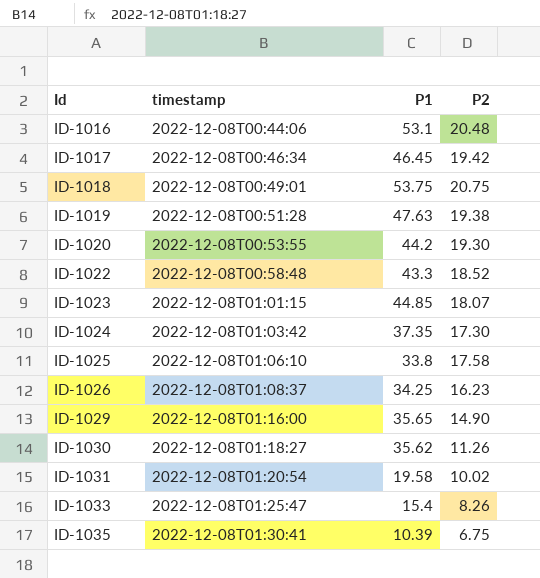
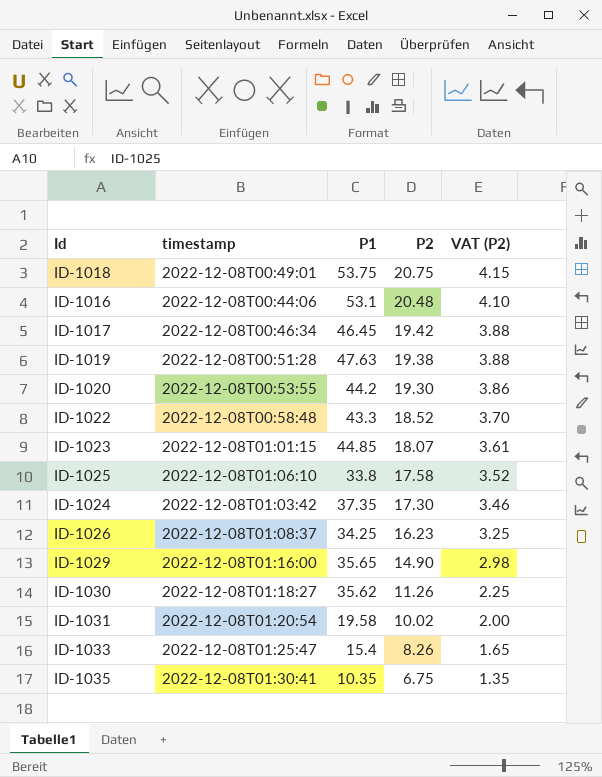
row order: Id ascending -> P2 descending
column VAT (P2) | formula: none -> [P2] * 0.2
ID-1035 | P1: 10.39 -> 10.35

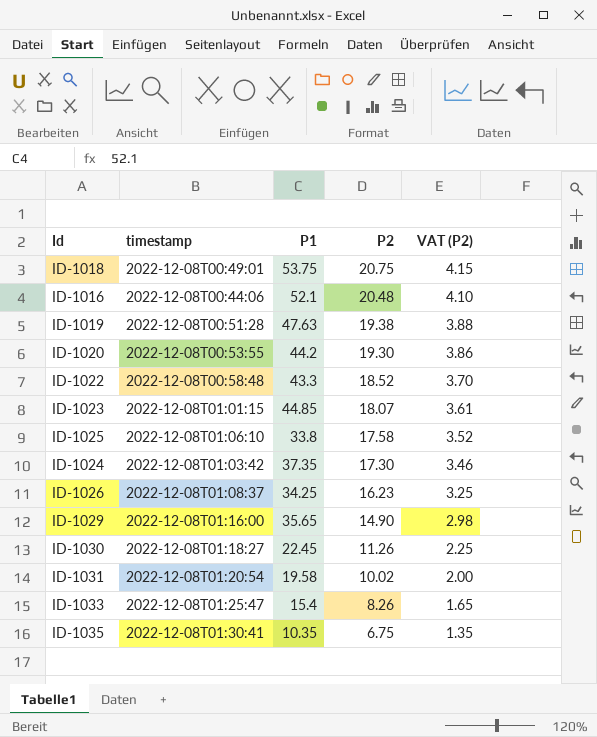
row ID-1017: 2022-12-08T00:46:34 | 46.45 | 19.42 | 3.88 -> none
ID-1016 | P1: 53.1 -> 52.1
ID-1030 | P1: 35.62 -> 22.45

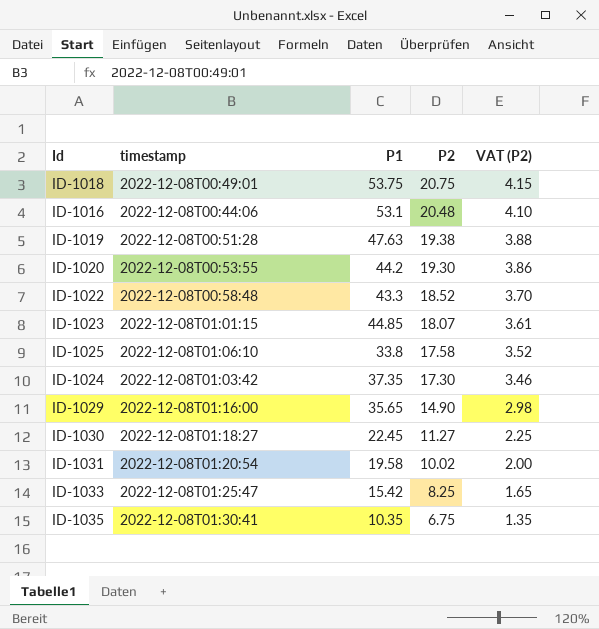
row ID-1026: 2022-12-08T01:08:37 | 34.25 | 16.23 | 3.25 -> none
ID-1016 | P1: 52.1 -> 53.1
ID-1030 | P2: 11.26 -> 11.27
ID-1033 | P1: 15.4 -> 15.42
ID-1033 | P2: 8.26 -> 8.25

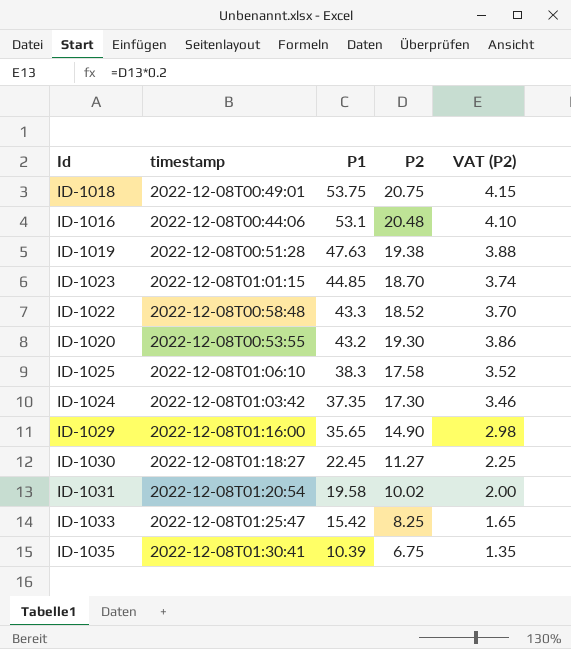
row order: P2 descending -> P1 descending
ID-1023 | P2: 18.07 -> 18.70
ID-1023 | VAT (P2): 3.61 -> 3.74
ID-1020 | P1: 44.2 -> 43.2
ID-1025 | P1: 33.8 -> 38.3
ID-1035 | P1: 10.35 -> 10.39

